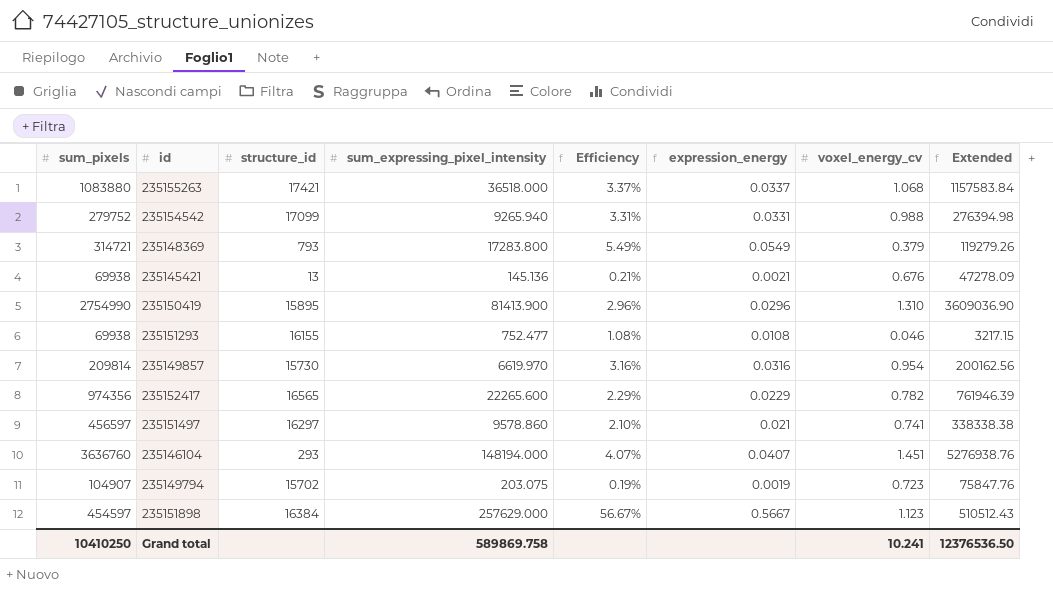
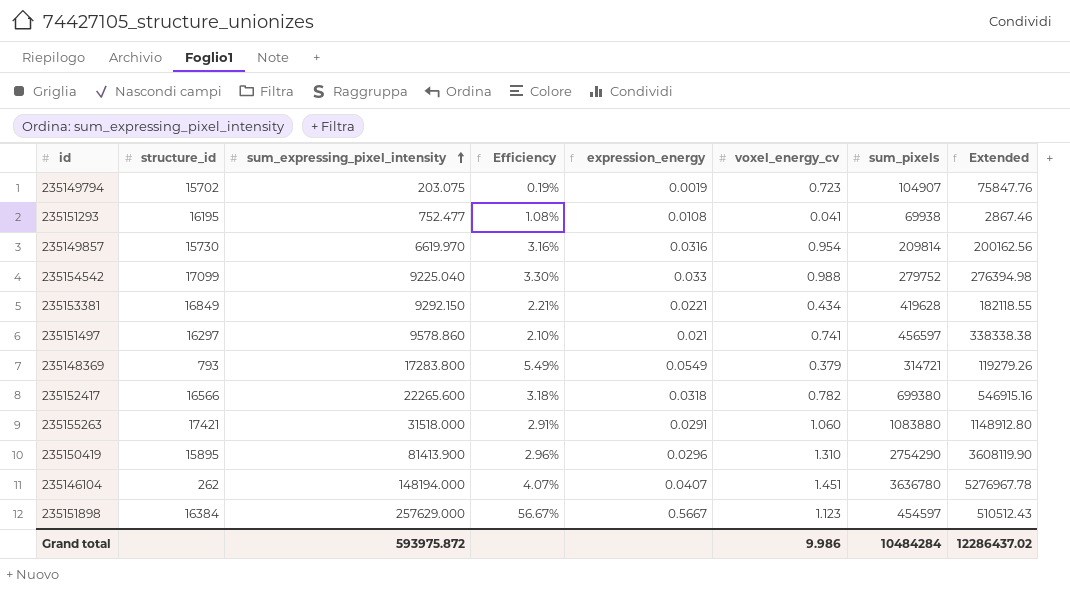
row order: none -> sum_expressing_pixel_intensity ascending
column sum_pixels | position: 1 -> 7
row 235145421: 69938 | 13 | 145.136 | 0.21% | 0.0021 | 0.676 | 47278.09 -> none
235151293 | structure_id: 16155 -> 16195
235151293 | voxel_energy_cv: 0.046 -> 0.041
235151293 | Extended: 3217.15 -> 2867.46
235154542 | sum_expressing_pixel_intensity: 9265.940 -> 9225.040
235154542 | Efficiency: 3.31% -> 3.30%
235154542 | expression_energy: 0.0331 -> 0.033
row 235153381: none -> 16849 | 9292.150 | 2.21% | 0.0221 | 0.434 | 419628 | 182118.55
235152417 | structure_id: 16565 -> 16566
235152417 | Efficiency: 2.29% -> 3.18%
235152417 | expression_energy: 0.0229 -> 0.0318
235152417 | sum_pixels: 974356 -> 699380
235152417 | Extended: 761946.39 -> 546915.16
235155263 | sum_expressing_pixel_intensity: 36518.000 -> 31518.000
235155263 | Efficiency: 3.37% -> 2.91%
235155263 | expression_energy: 0.0337 -> 0.0291
235155263 | voxel_energy_cv: 1.068 -> 1.060
235155263 | Extended: 1157583.84 -> 1148912.80
235150419 | sum_pixels: 2754990 -> 2754290
235150419 | Extended: 3609036.90 -> 3608119.90
235146104 | structure_id: 293 -> 262
235146104 | sum_pixels: 3636760 -> 3636780
235146104 | Extended: 5276938.76 -> 5276967.78
Grand total | sum_expressing_pixel_intensity: 589869.758 -> 593975.872
Grand total | voxel_energy_cv: 10.241 -> 9.986
Grand total | sum_pixels: 10410250 -> 10484284
Grand total | Extended: 12376536.50 -> 12286437.02

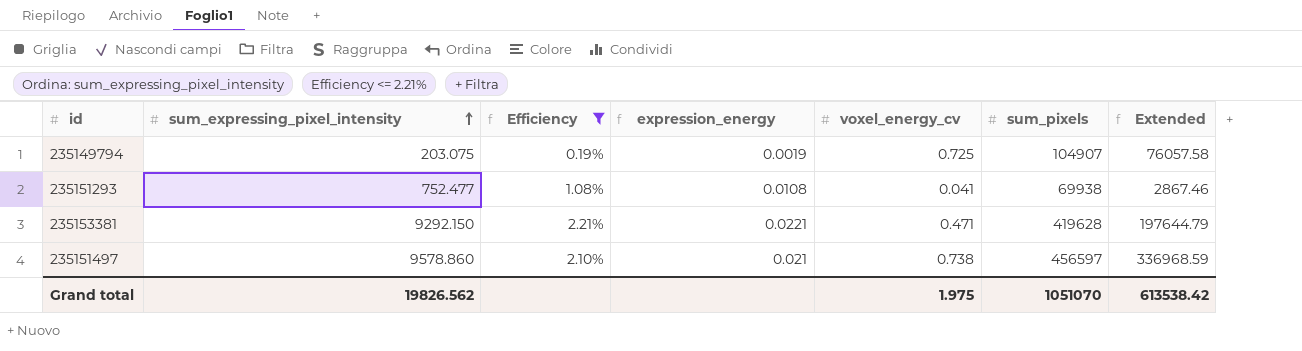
filter: none -> Efficiency <= 2.21%
column structure_id | position: 2 -> none
235149794 | voxel_energy_cv: 0.723 -> 0.725
235149794 | Extended: 75847.76 -> 76057.58
235153381 | voxel_energy_cv: 0.434 -> 0.471
235153381 | Extended: 182118.55 -> 197644.79
235151497 | voxel_energy_cv: 0.741 -> 0.738
235151497 | Extended: 338338.38 -> 336968.59
Grand total | sum_expressing_pixel_intensity: 593975.872 -> 19826.562
Grand total | voxel_energy_cv: 9.986 -> 1.975
Grand total | sum_pixels: 10484284 -> 1051070
Grand total | Extended: 12286437.02 -> 613538.42

